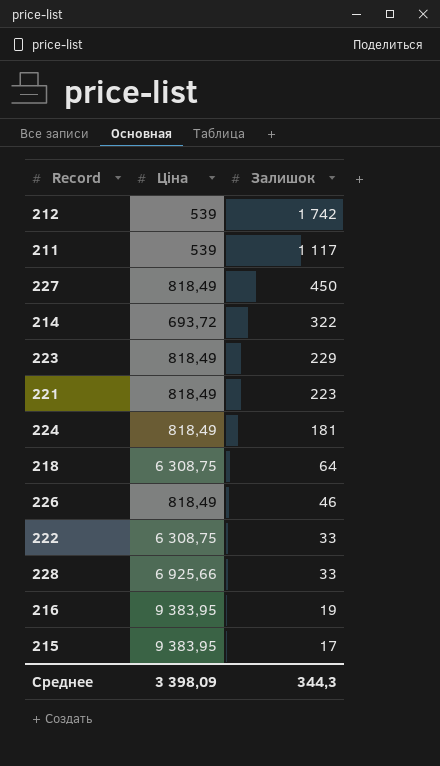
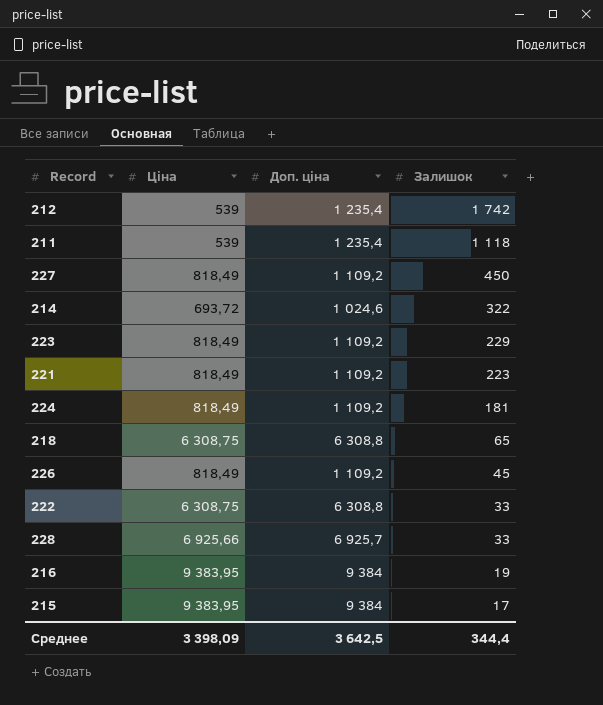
column Доп. ціна | position: none -> 3
211 | Залишок: 1 117 -> 1 118
218 | Залишок: 64 -> 65
226 | Залишок: 46 -> 45
Среднее | Залишок: 344,3 -> 344,4

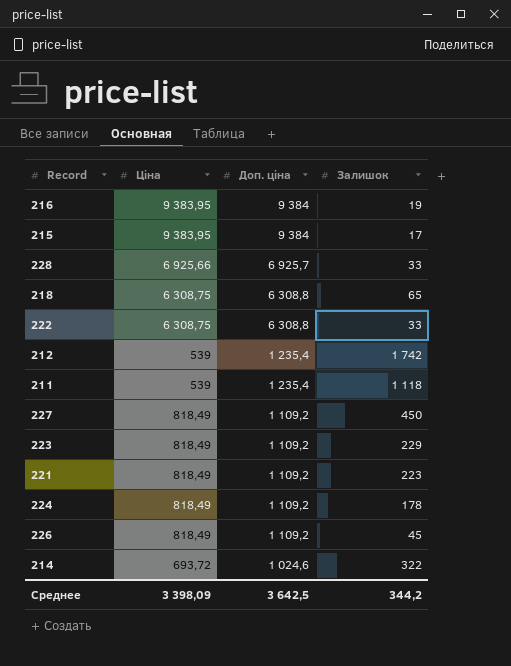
row order: Залишок descending -> Доп. ціна descending
224 | Залишок: 181 -> 178
Среднее | Залишок: 344,4 -> 344,2

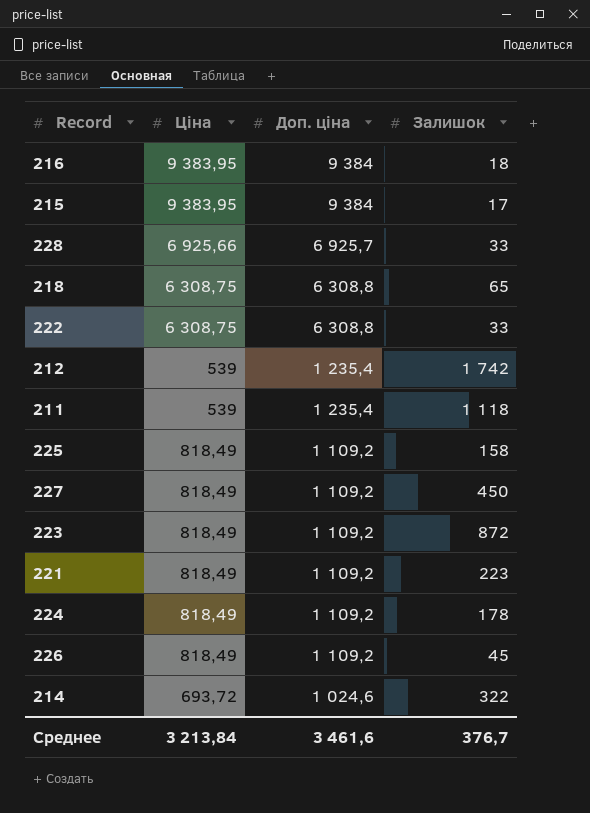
216 | Залишок: 19 -> 18
row 225: none -> 818,49 | 1 109,2 | 158
223 | Залишок: 229 -> 872
Среднее | Ціна: 3 398,09 -> 3 213,84
Среднее | Доп. ціна: 3 642,5 -> 3 461,6
Среднее | Залишок: 344,2 -> 376,7

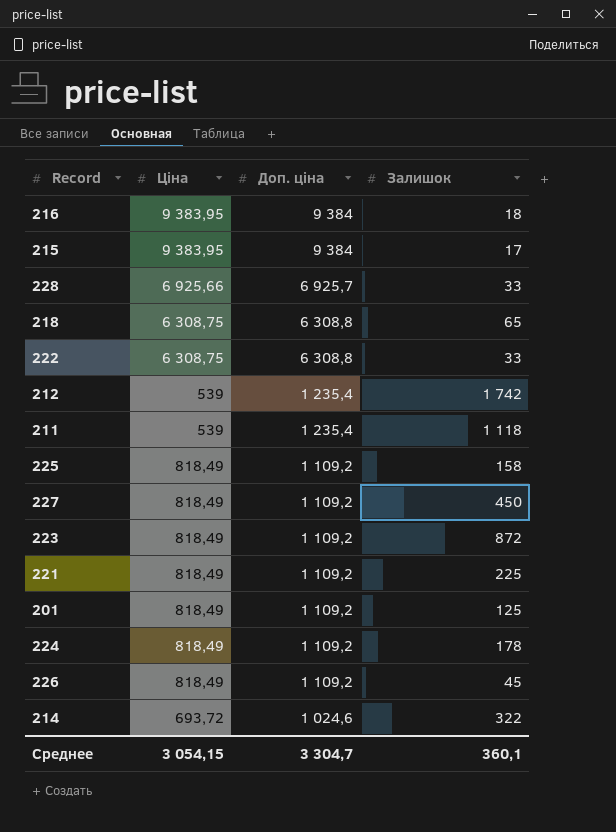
221 | Залишок: 223 -> 225
row 201: none -> 818,49 | 1 109,2 | 125
Среднее | Ціна: 3 213,84 -> 3 054,15
Среднее | Доп. ціна: 3 461,6 -> 3 304,7
Среднее | Залишок: 376,7 -> 360,1

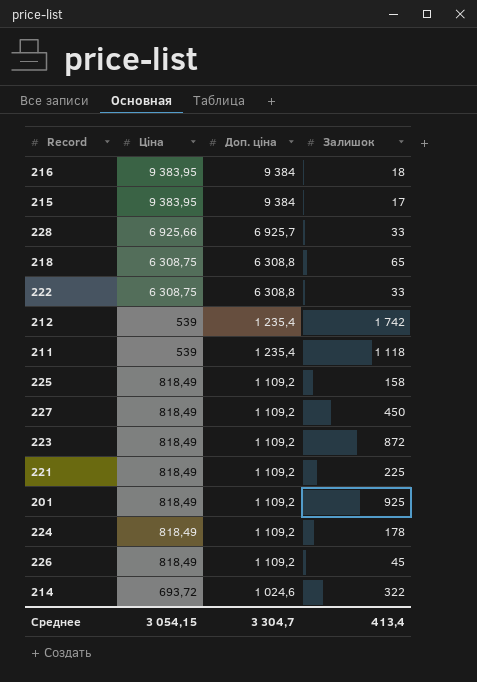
201 | Залишок: 125 -> 925
Среднее | Залишок: 360,1 -> 413,4

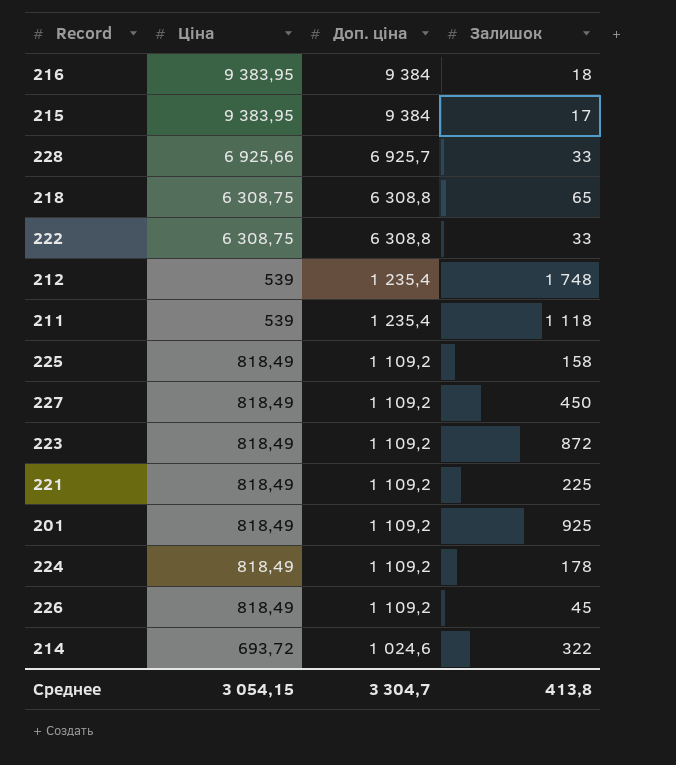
212 | Залишок: 1 742 -> 1 748
Среднее | Залишок: 413,4 -> 413,8

